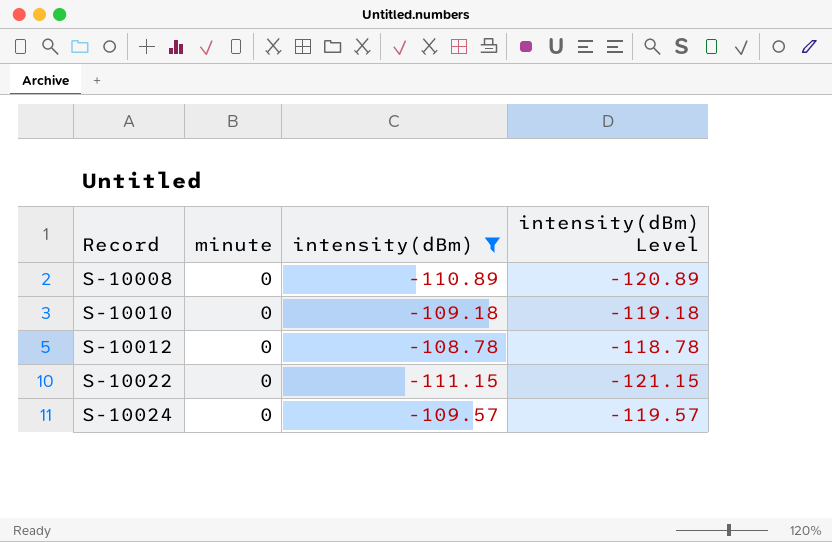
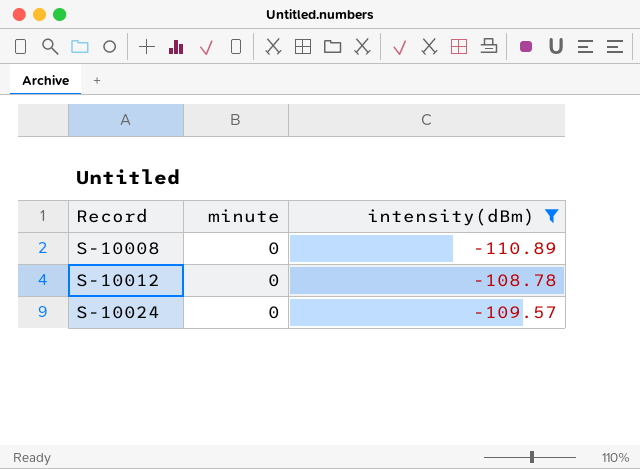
column intensity(dBm) Level | formula: [intensity(dBm)] - 10 -> none
row S-10010: 0 | -109.18 | -119.18 -> none
row S-10022: 0 | -111.15 | -121.15 -> none

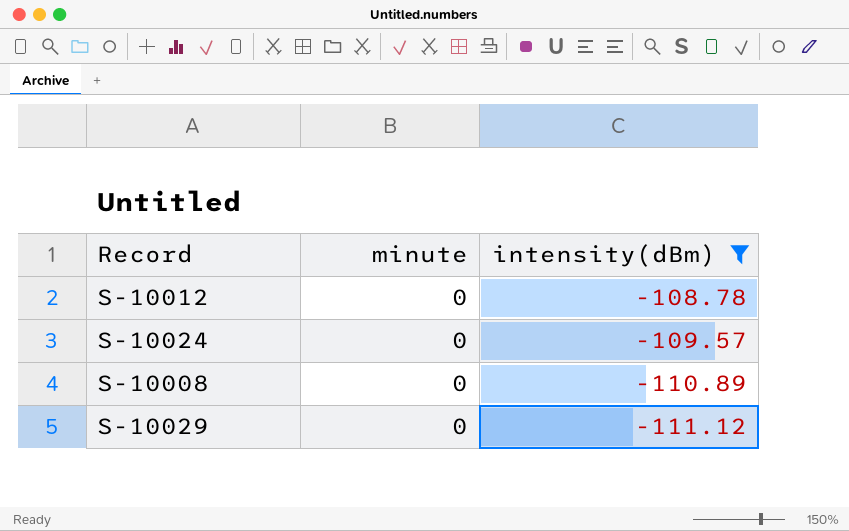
row order: Record ascending -> intensity(dBm) descending
row S-10029: none -> 0 | -111.12

